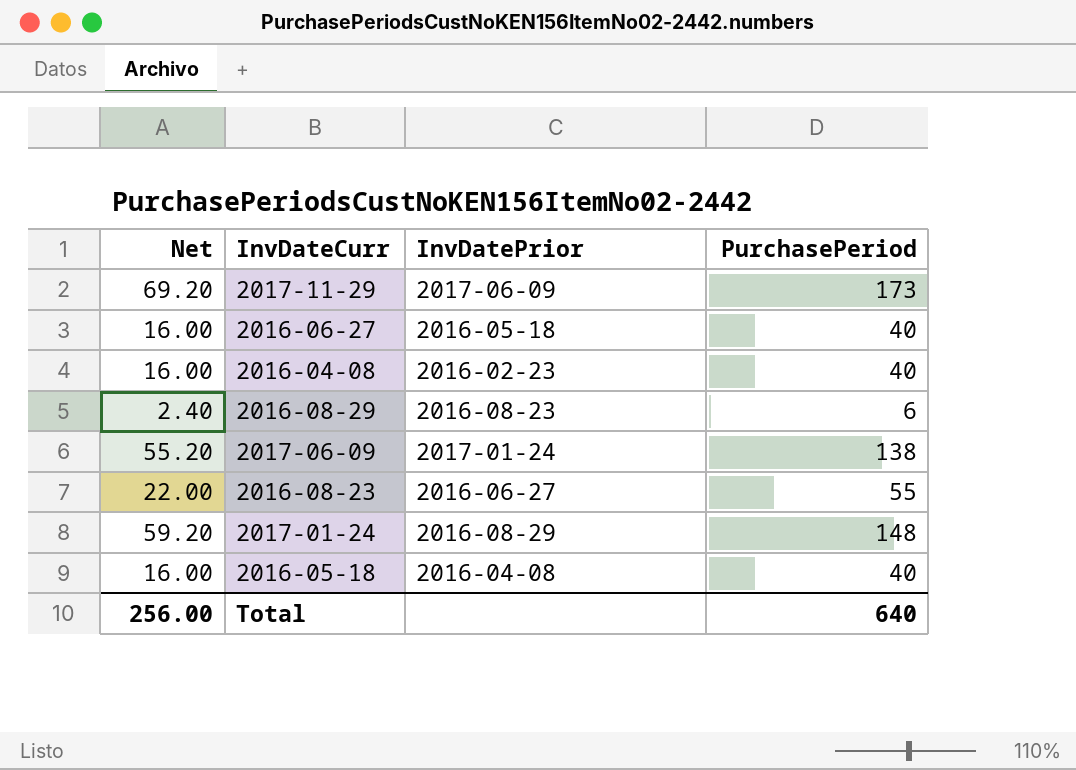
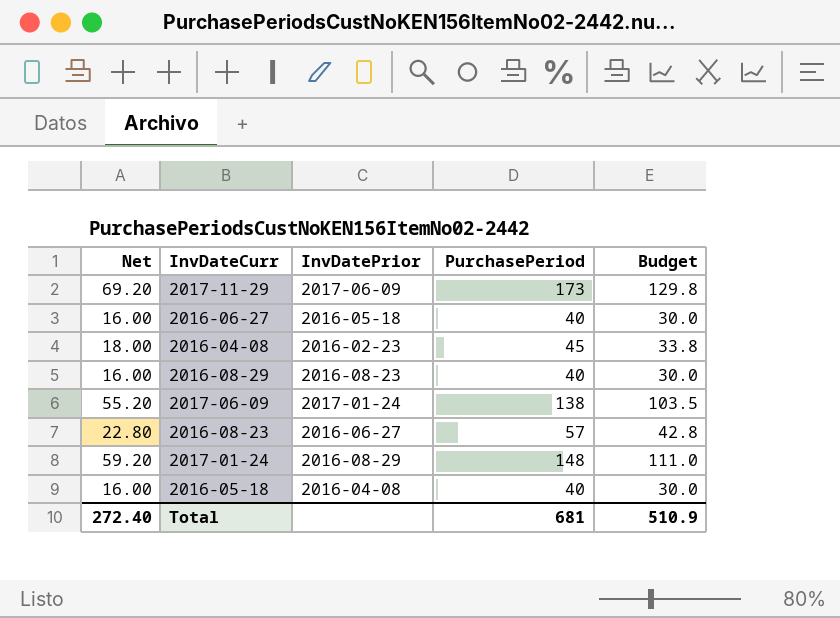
column Budget | formula: none -> [PurchasePeriod] * 0.75
2016-04-08 | Net: 16.00 -> 18.00
2016-04-08 | PurchasePeriod: 40 -> 45
2016-08-29 | Net: 2.40 -> 16.00
2016-08-29 | PurchasePeriod: 6 -> 40
2016-08-23 | Net: 22.00 -> 22.80
2016-08-23 | PurchasePeriod: 55 -> 57
Total | Net: 256.00 -> 272.40
Total | PurchasePeriod: 640 -> 681

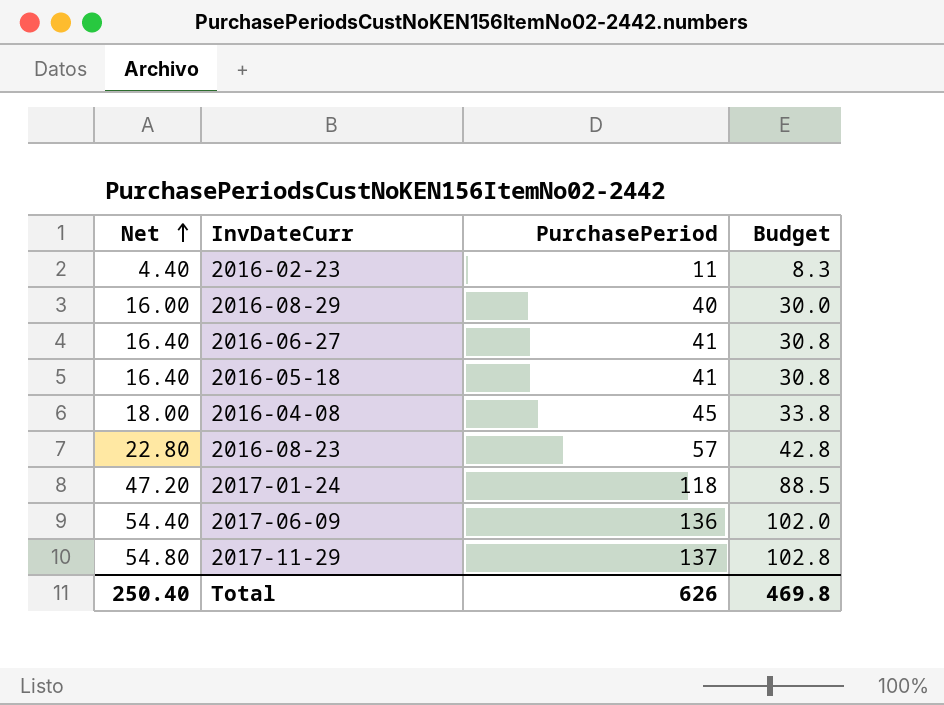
row order: none -> Net ascending
column InvDatePrior | position: 3 -> none
row 2016-02-23: none -> 4.40 | 11 | 8.3
2016-06-27 | Net: 16.00 -> 16.40
2016-06-27 | PurchasePeriod: 40 -> 41
2016-06-27 | Budget: 30.0 -> 30.8
2016-05-18 | Net: 16.00 -> 16.40
2016-05-18 | PurchasePeriod: 40 -> 41
2016-05-18 | Budget: 30.0 -> 30.8
2017-01-24 | Net: 59.20 -> 47.20
2017-01-24 | PurchasePeriod: 148 -> 118
2017-01-24 | Budget: 111.0 -> 88.5
2017-06-09 | Net: 55.20 -> 54.40
2017-06-09 | PurchasePeriod: 138 -> 136
2017-06-09 | Budget: 103.5 -> 102.0
2017-11-29 | Net: 69.20 -> 54.80
2017-11-29 | PurchasePeriod: 173 -> 137
2017-11-29 | Budget: 129.8 -> 102.8
Total | Net: 272.40 -> 250.40
Total | PurchasePeriod: 681 -> 626
Total | Budget: 510.9 -> 469.8

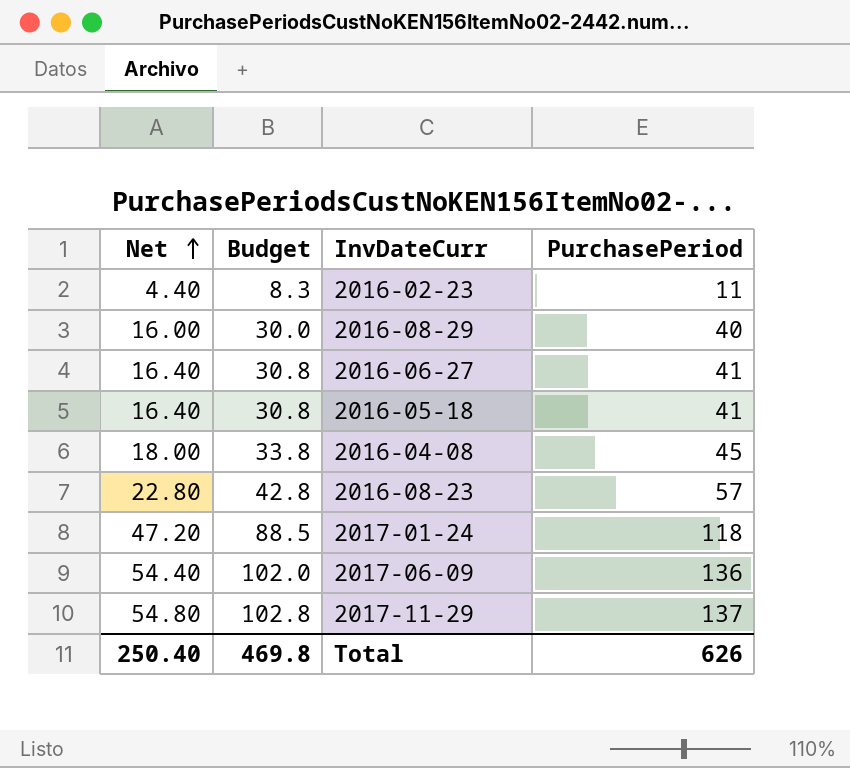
column Budget | position: 4 -> 2

